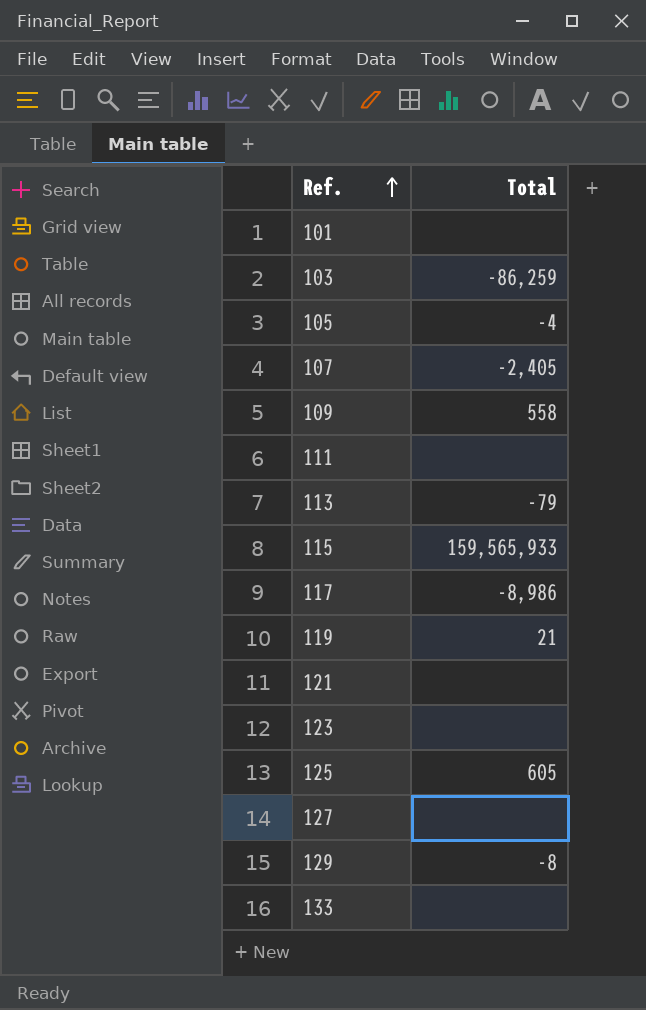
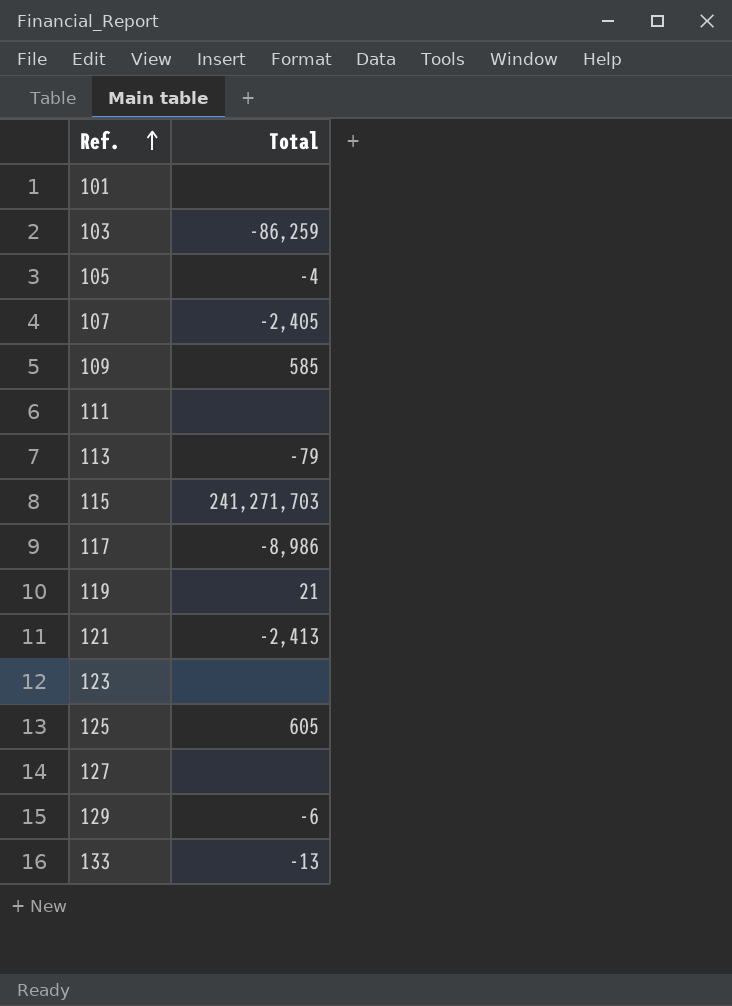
109 | Total: 558 -> 585
115 | Total: 159,565,933 -> 241,271,703
121 | Total: none -> -2,413
129 | Total: -8 -> -6
133 | Total: none -> -13

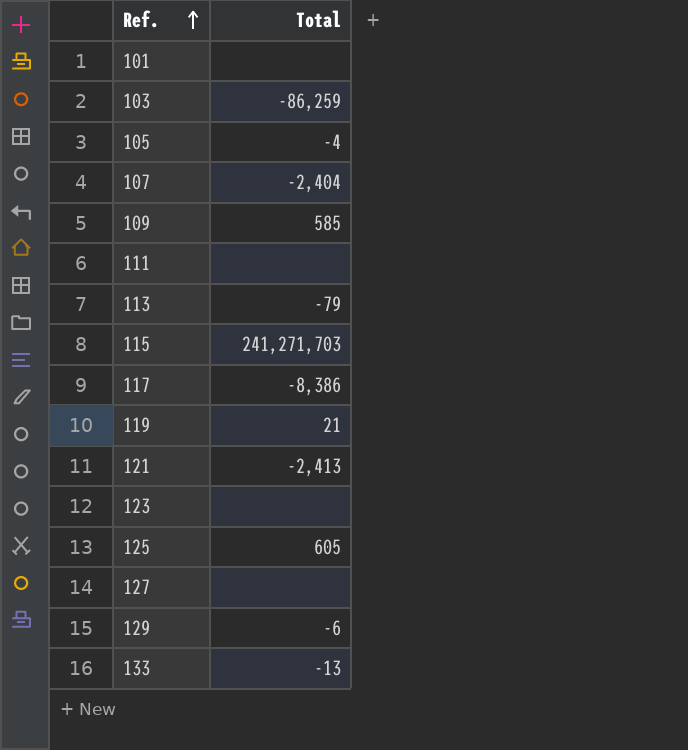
107 | Total: -2,405 -> -2,404
117 | Total: -8,986 -> -8,386

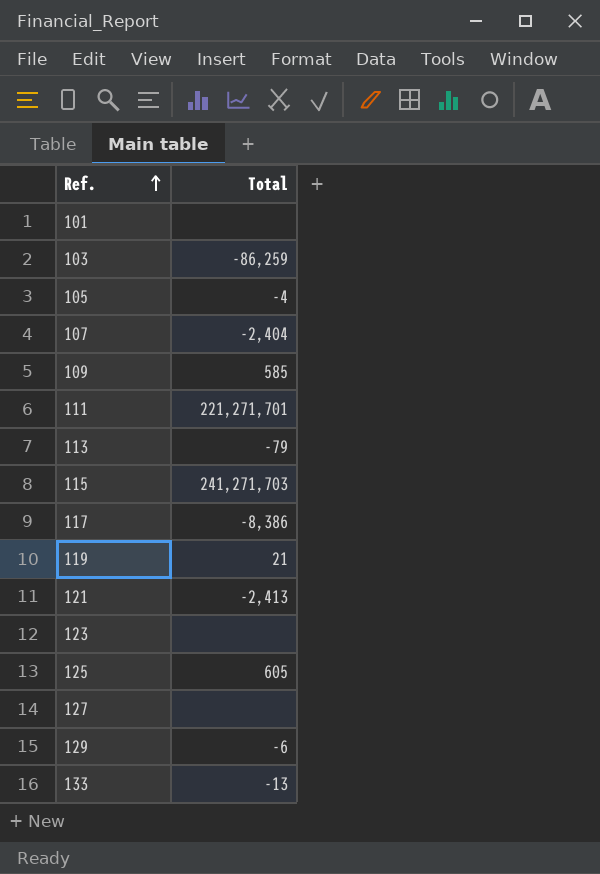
111 | Total: none -> 221,271,701

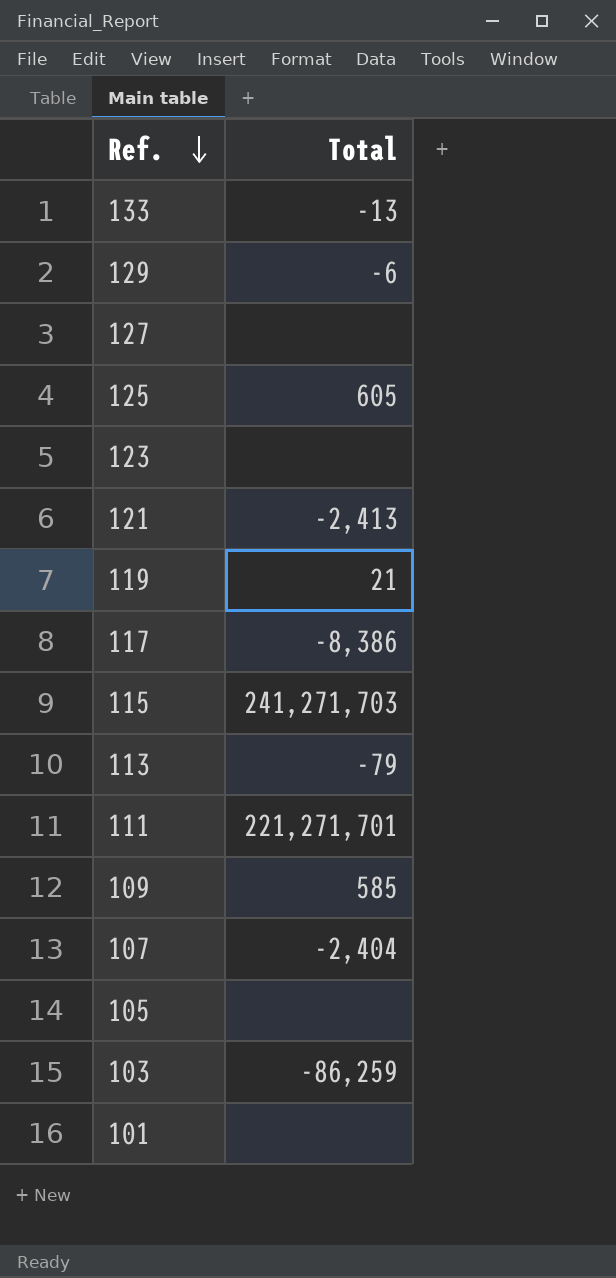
row order: Ref. ascending -> Ref. descending
105 | Total: -4 -> none

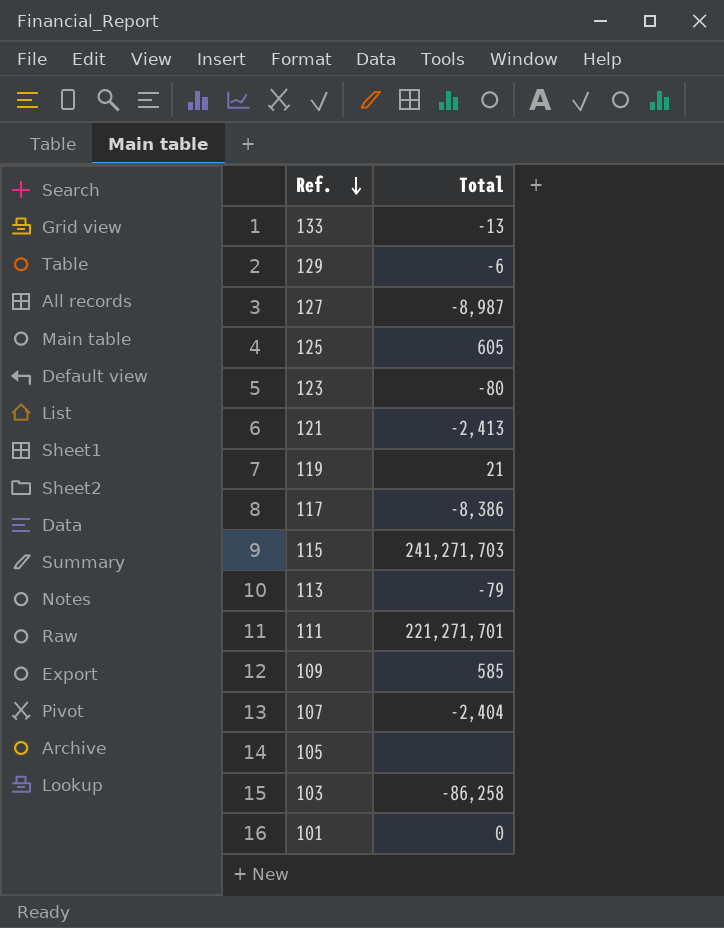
127 | Total: none -> -8,987
123 | Total: none -> -80
103 | Total: -86,259 -> -86,258
101 | Total: none -> 0

